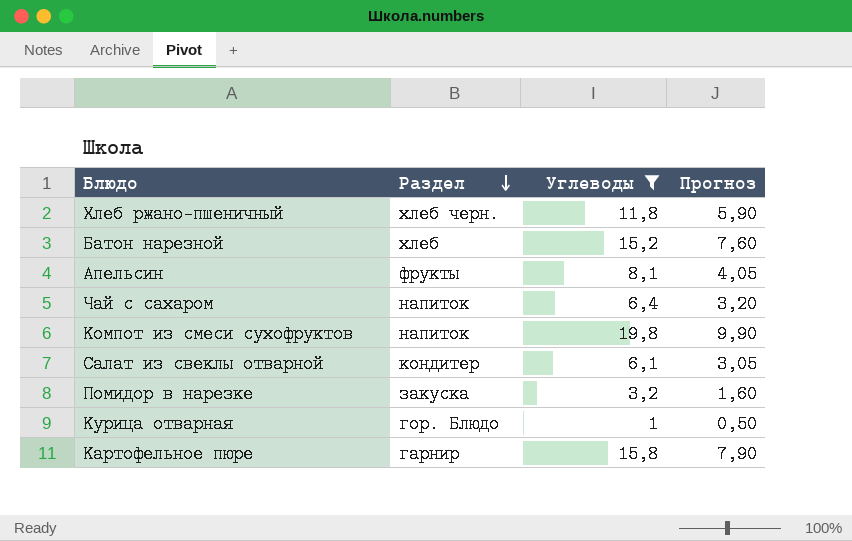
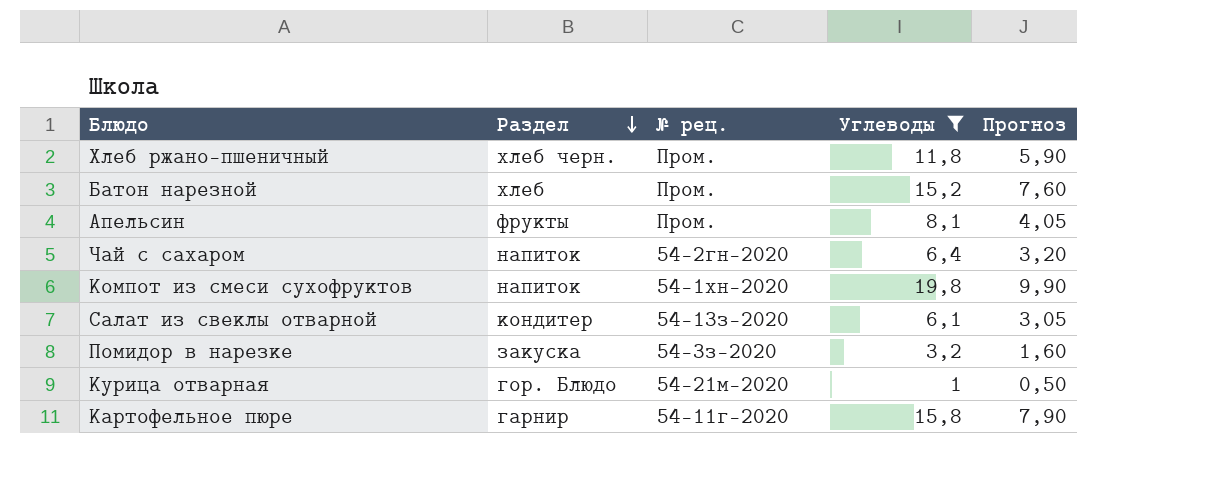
column № рец. | position: none -> 3

